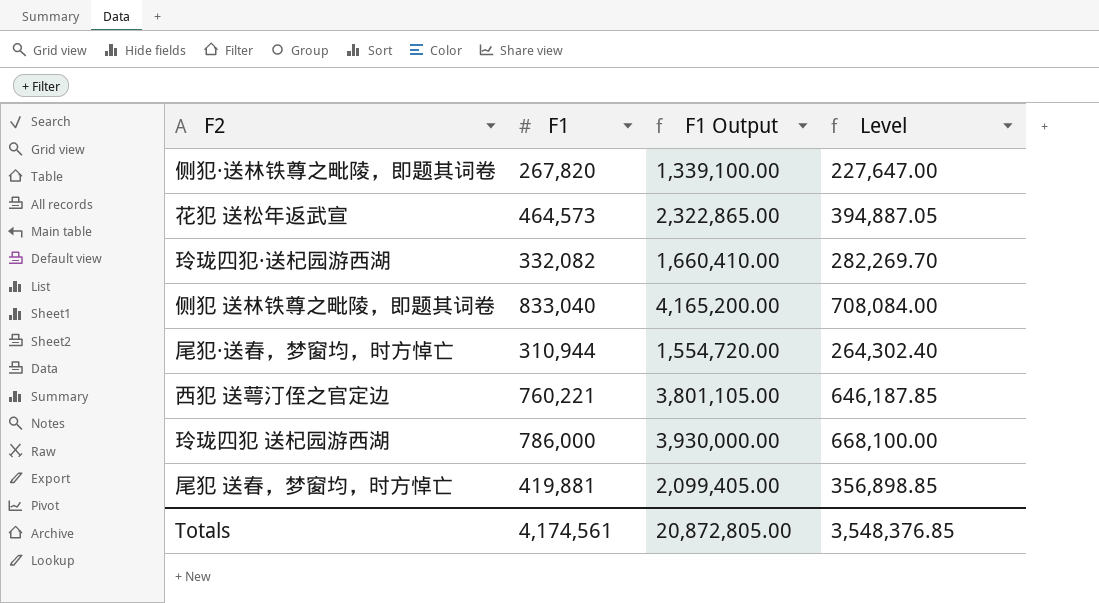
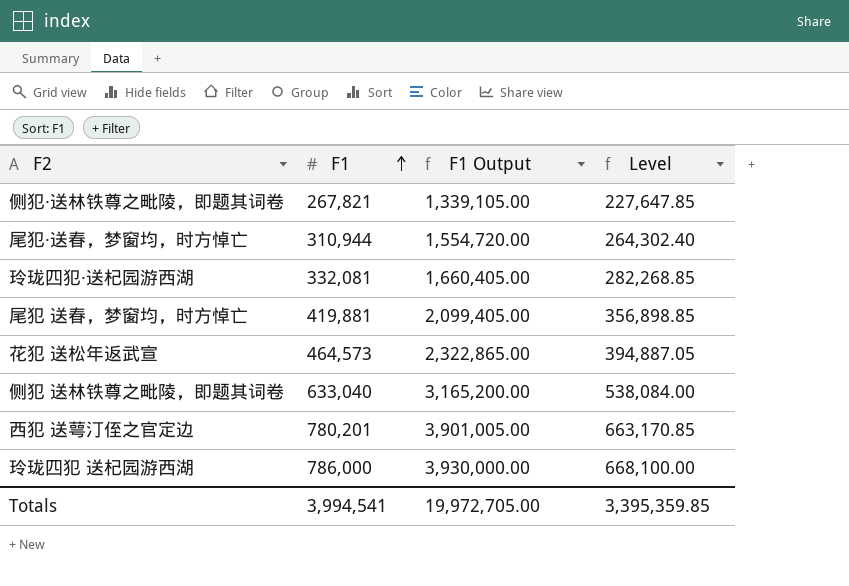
row order: none -> F1 ascending
侧犯·送林铁尊之毗陵，即题其词卷 | F1: 267,820 -> 267,821
侧犯·送林铁尊之毗陵，即题其词卷 | F1 Output: 1,339,100.00 -> 1,339,105.00
侧犯·送林铁尊之毗陵，即题其词卷 | Level: 227,647.00 -> 227,647.85
玲珑四犯·送杞园游西湖 | F1: 332,082 -> 332,081
玲珑四犯·送杞园游西湖 | F1 Output: 1,660,410.00 -> 1,660,405.00
玲珑四犯·送杞园游西湖 | Level: 282,269.70 -> 282,268.85
侧犯 送林铁尊之毗陵，即题其词卷 | F1: 833,040 -> 633,040
侧犯 送林铁尊之毗陵，即题其词卷 | F1 Output: 4,165,200.00 -> 3,165,200.00
侧犯 送林铁尊之毗陵，即题其词卷 | Level: 708,084.00 -> 538,084.00
西犯 送萼汀侄之官定边 | F1: 760,221 -> 780,201
西犯 送萼汀侄之官定边 | F1 Output: 3,801,105.00 -> 3,901,005.00
西犯 送萼汀侄之官定边 | Level: 646,187.85 -> 663,170.85
Totals | F1: 4,174,561 -> 3,994,541
Totals | F1 Output: 20,872,805.00 -> 19,972,705.00
Totals | Level: 3,548,376.85 -> 3,395,359.85

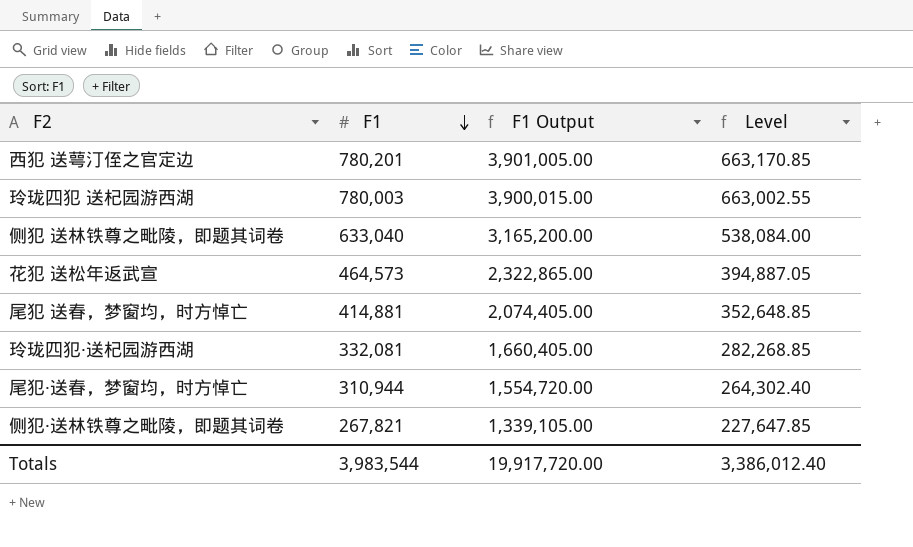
row order: F1 ascending -> F1 descending
玲珑四犯 送杞园游西湖 | F1: 786,000 -> 780,003
玲珑四犯 送杞园游西湖 | F1 Output: 3,930,000.00 -> 3,900,015.00
玲珑四犯 送杞园游西湖 | Level: 668,100.00 -> 663,002.55
尾犯 送春，梦窗均，时方悼亡 | F1: 419,881 -> 414,881
尾犯 送春，梦窗均，时方悼亡 | F1 Output: 2,099,405.00 -> 2,074,405.00
尾犯 送春，梦窗均，时方悼亡 | Level: 356,898.85 -> 352,648.85
Totals | F1: 3,994,541 -> 3,983,544
Totals | F1 Output: 19,972,705.00 -> 19,917,720.00
Totals | Level: 3,395,359.85 -> 3,386,012.40

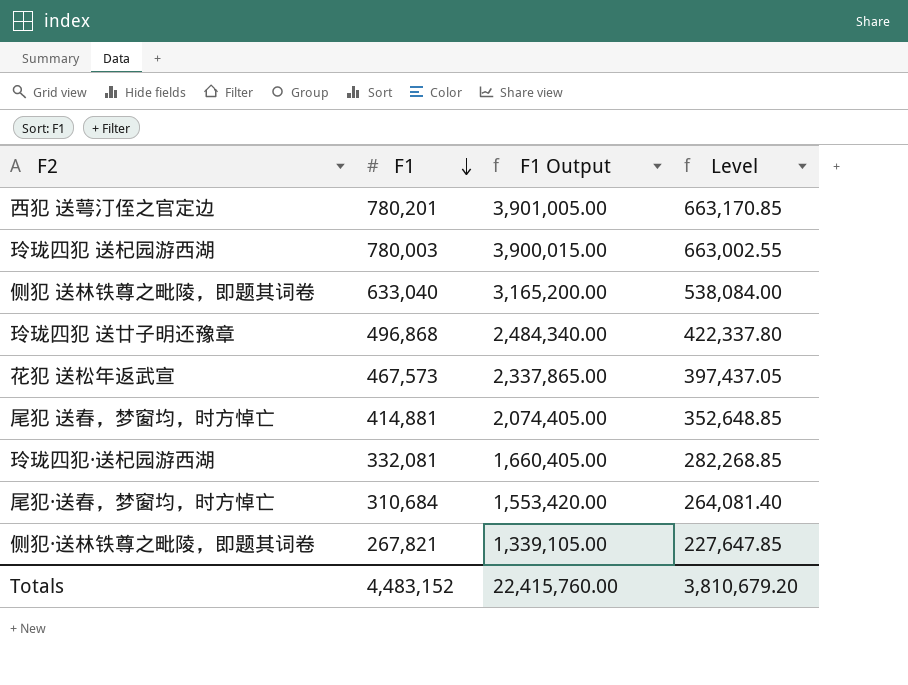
row 玲珑四犯 送廿子明还豫章: none -> 496,868 | 2,484,340.00 | 422,337.80
花犯 送松年返武宣 | F1: 464,573 -> 467,573
花犯 送松年返武宣 | F1 Output: 2,322,865.00 -> 2,337,865.00
花犯 送松年返武宣 | Level: 394,887.05 -> 397,437.05
尾犯·送春，梦窗均，时方悼亡 | F1: 310,944 -> 310,684
尾犯·送春，梦窗均，时方悼亡 | F1 Output: 1,554,720.00 -> 1,553,420.00
尾犯·送春，梦窗均，时方悼亡 | Level: 264,302.40 -> 264,081.40
Totals | F1: 3,983,544 -> 4,483,152
Totals | F1 Output: 19,917,720.00 -> 22,415,760.00
Totals | Level: 3,386,012.40 -> 3,810,679.20

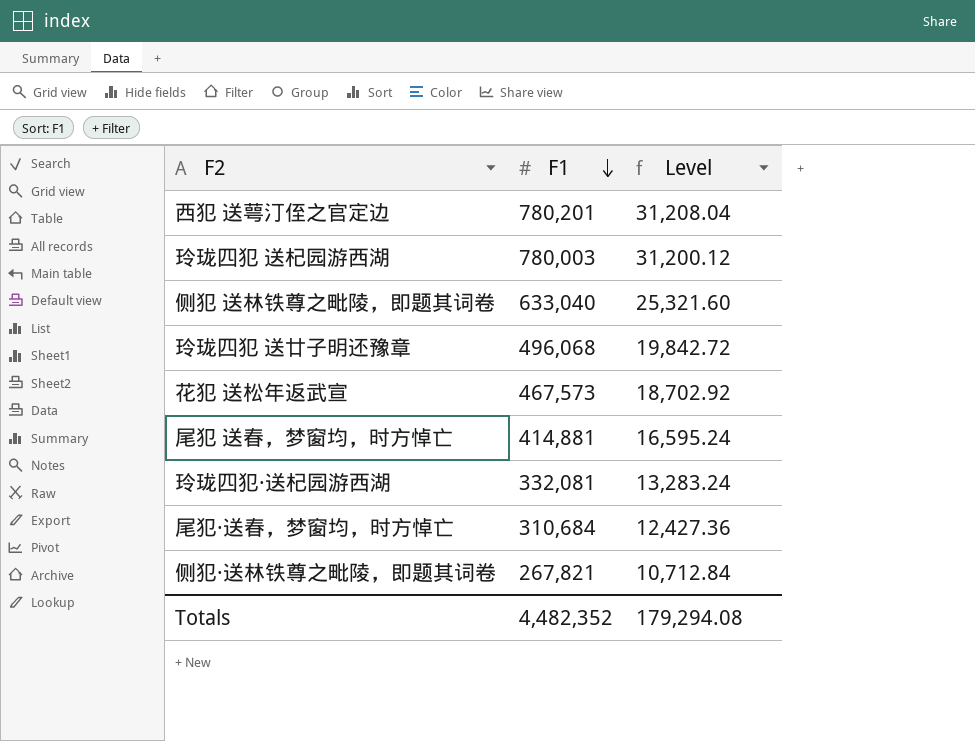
column F1 Output | formula: [F1] * 5 -> none
column Level | formula: [F1] * 0.85 -> [F1] * 0.04
玲珑四犯 送廿子明还豫章 | F1: 496,868 -> 496,068
Totals | F1: 4,483,152 -> 4,482,352
Totals | Level: 3,810,679.20 -> 179,294.08

